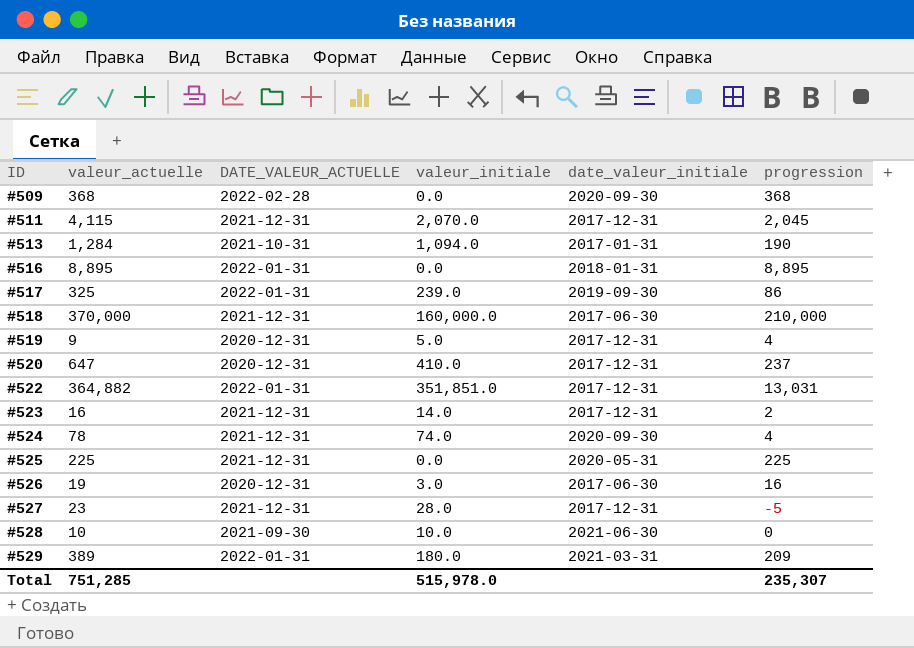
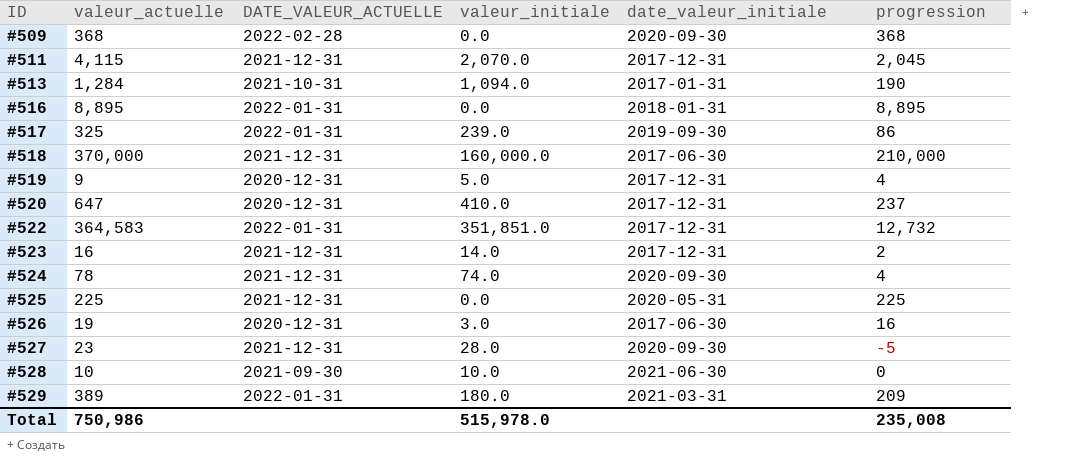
#522 | valeur_actuelle: 364,882 -> 364,583
#522 | progression: 13,031 -> 12,732
#527 | date_valeur_initiale: 2017-12-31 -> 2020-09-30
Total | valeur_actuelle: 751,285 -> 750,986
Total | progression: 235,307 -> 235,008

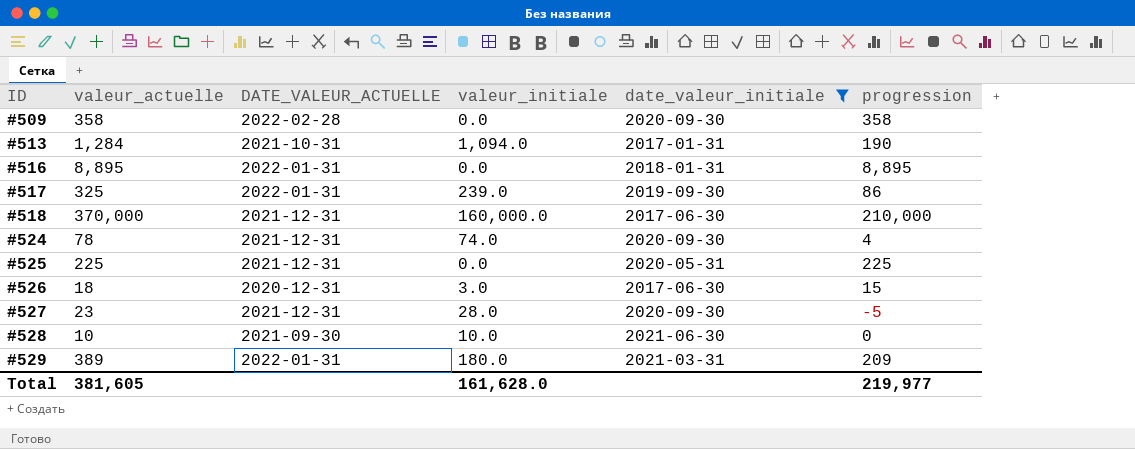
filter: none -> date_valeur_initiale != 2017-12-31
#509 | valeur_actuelle: 368 -> 358
#509 | progression: 368 -> 358
#526 | valeur_actuelle: 19 -> 18
#526 | progression: 16 -> 15
Total | valeur_actuelle: 750,986 -> 381,605
Total | valeur_initiale: 515,978.0 -> 161,628.0
Total | progression: 235,008 -> 219,977

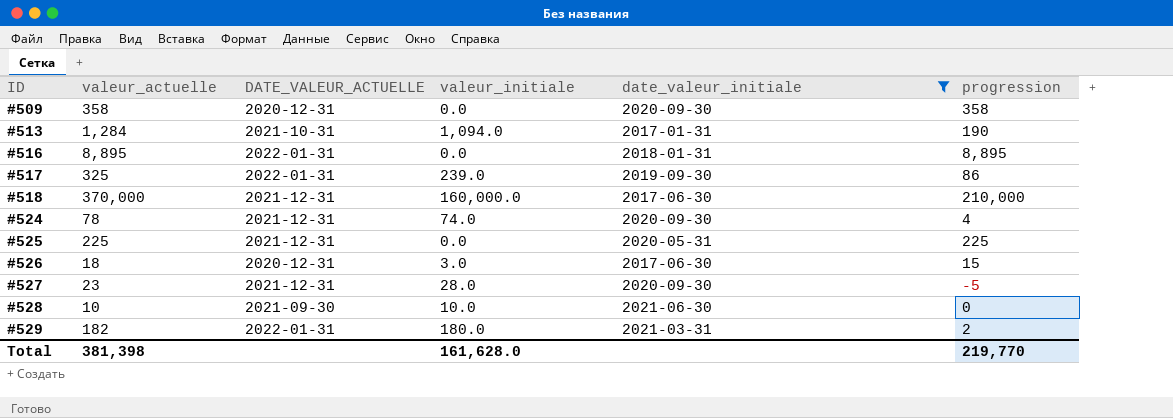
#509 | DATE_VALEUR_ACTUELLE: 2022-02-28 -> 2020-12-31
#529 | valeur_actuelle: 389 -> 182
#529 | progression: 209 -> 2
Total | valeur_actuelle: 381,605 -> 381,398
Total | progression: 219,977 -> 219,770

